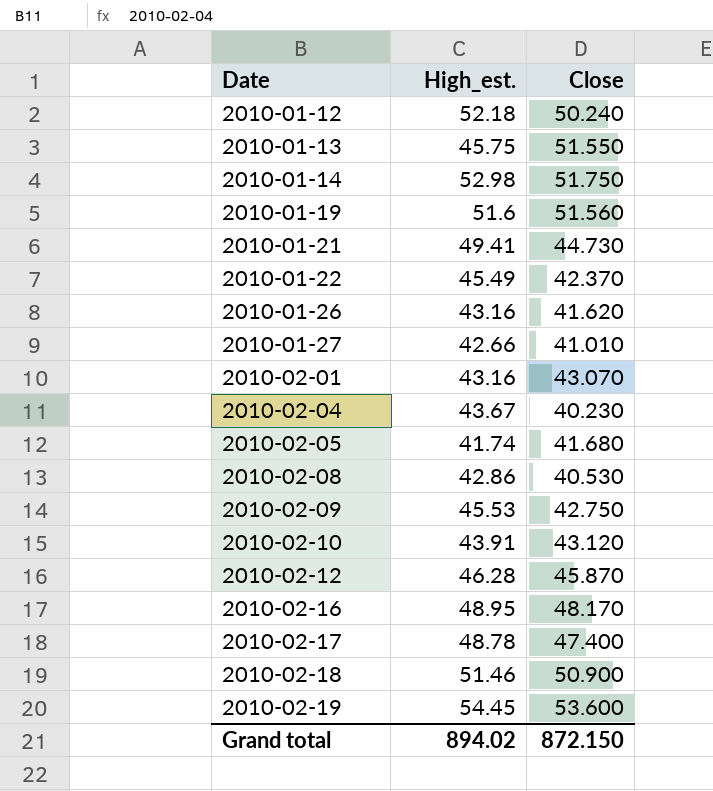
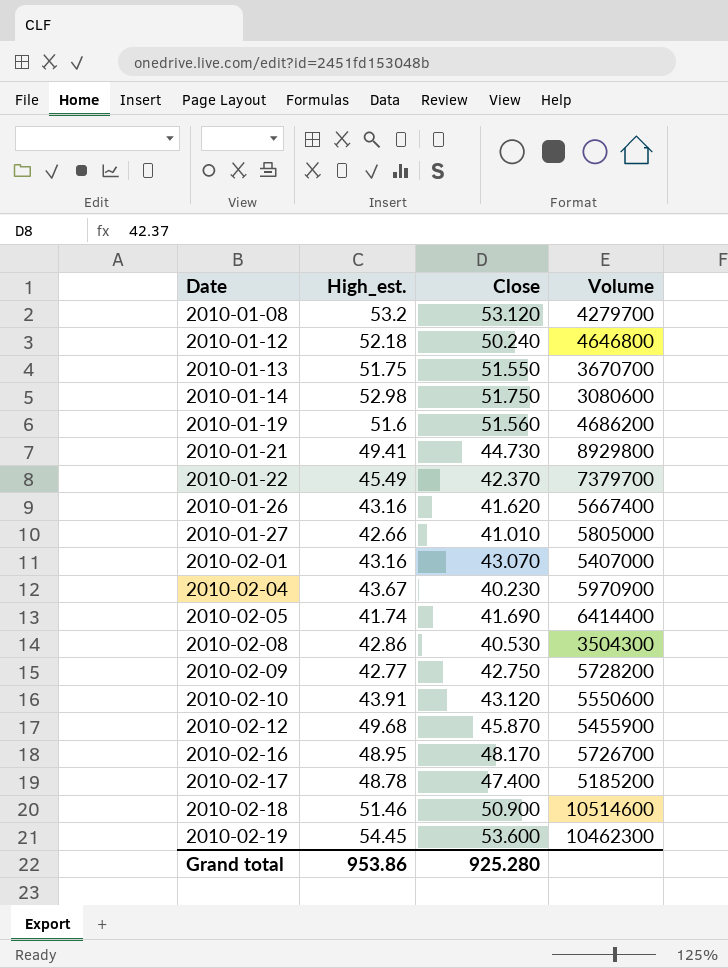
column Volume | position: none -> 4
row 2010-01-08: none -> 53.2 | 53.120 | 4279700
2010-01-13 | High_est.: 45.75 -> 51.75
2010-02-05 | Close: 41.680 -> 41.690
2010-02-09 | High_est.: 45.53 -> 42.77
2010-02-12 | High_est.: 46.28 -> 49.68
Grand total | High_est.: 894.02 -> 953.86
Grand total | Close: 872.150 -> 925.280

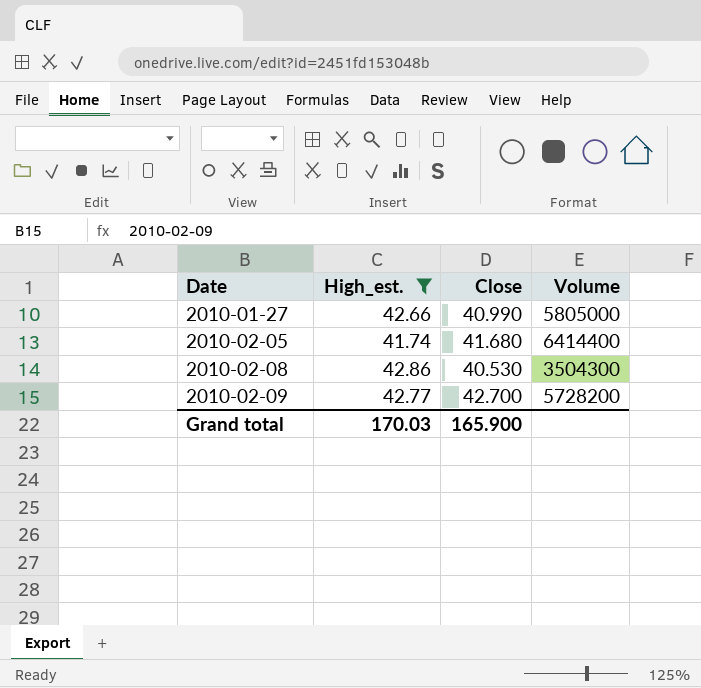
filter: none -> High_est. <= 42.86
2010-01-27 | Close: 41.010 -> 40.990
2010-02-05 | Close: 41.690 -> 41.680
2010-02-09 | Close: 42.750 -> 42.700
Grand total | High_est.: 953.86 -> 170.03
Grand total | Close: 925.280 -> 165.900

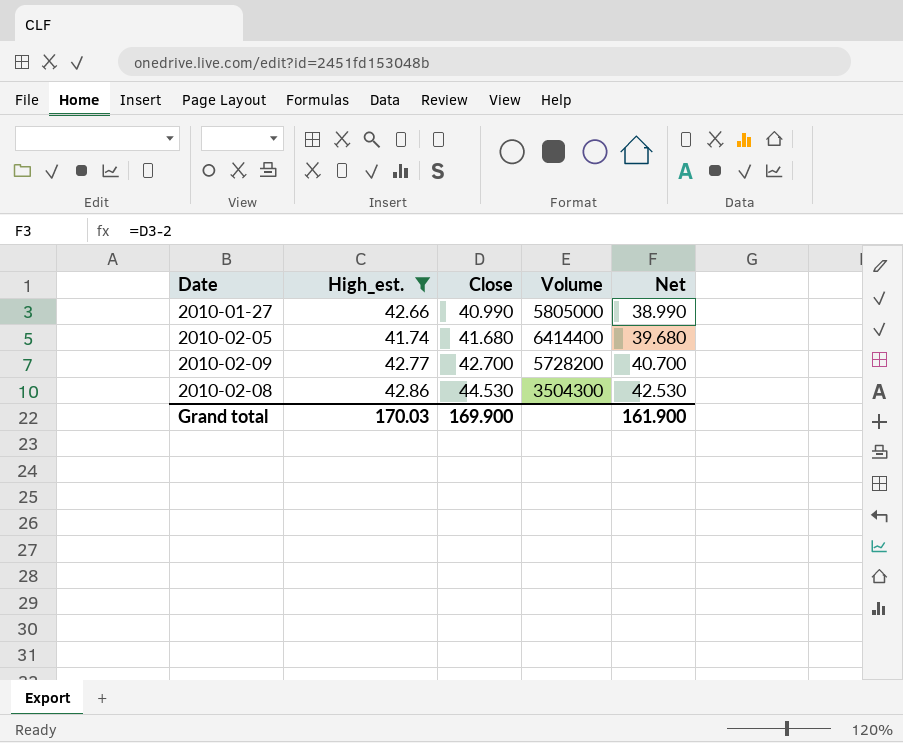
row order: Date ascending -> Close ascending
column Net | formula: none -> [Close] - 2
2010-02-08 | Close: 40.530 -> 44.530
Grand total | Close: 165.900 -> 169.900

